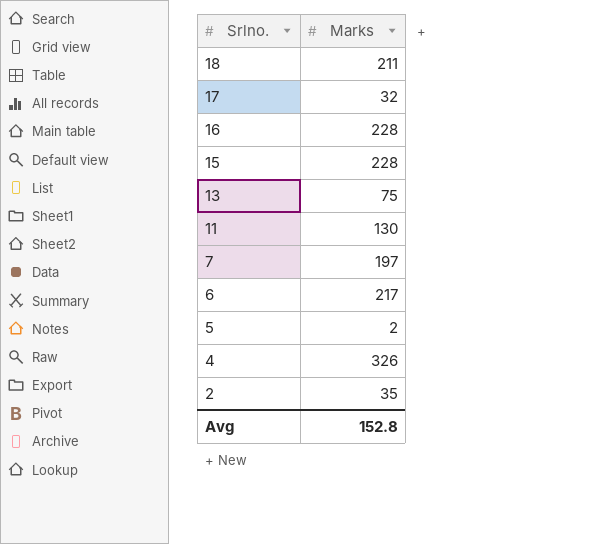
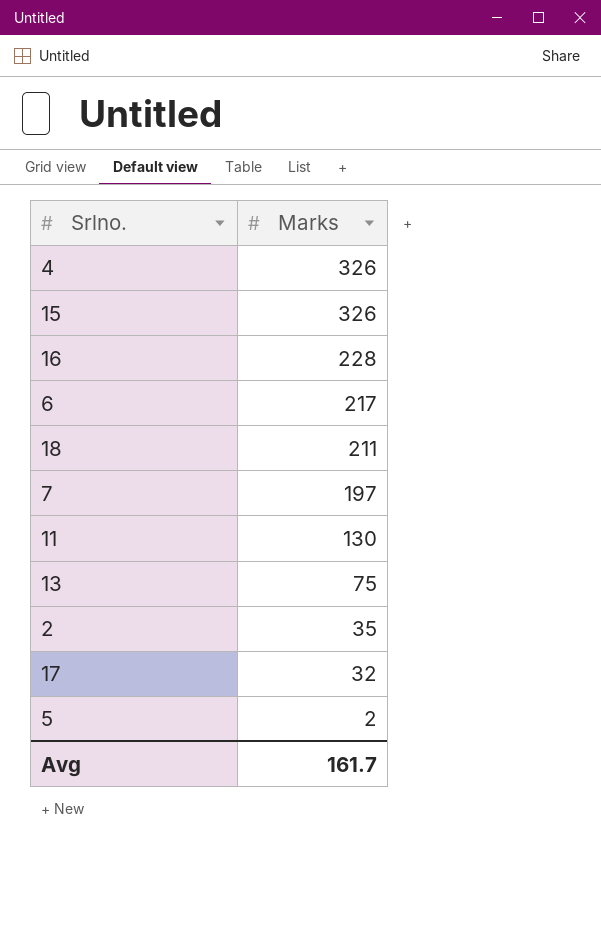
row order: Srlno. descending -> Marks descending
15 | Marks: 228 -> 326
Avg | Marks: 152.8 -> 161.7

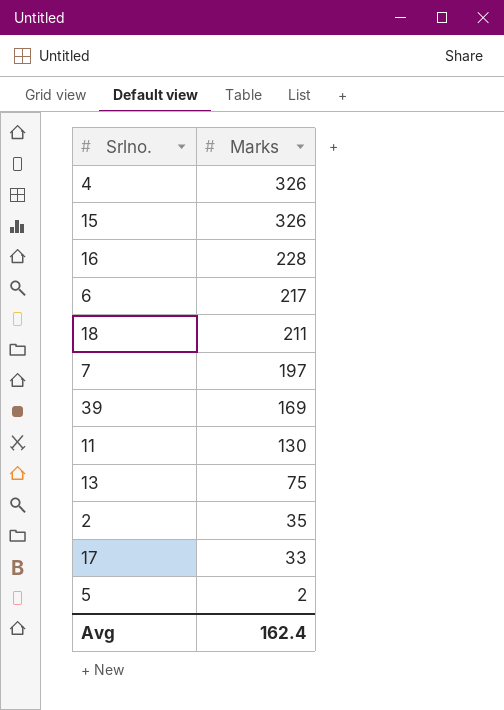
row 39: none -> 169
17 | Marks: 32 -> 33
Avg | Marks: 161.7 -> 162.4

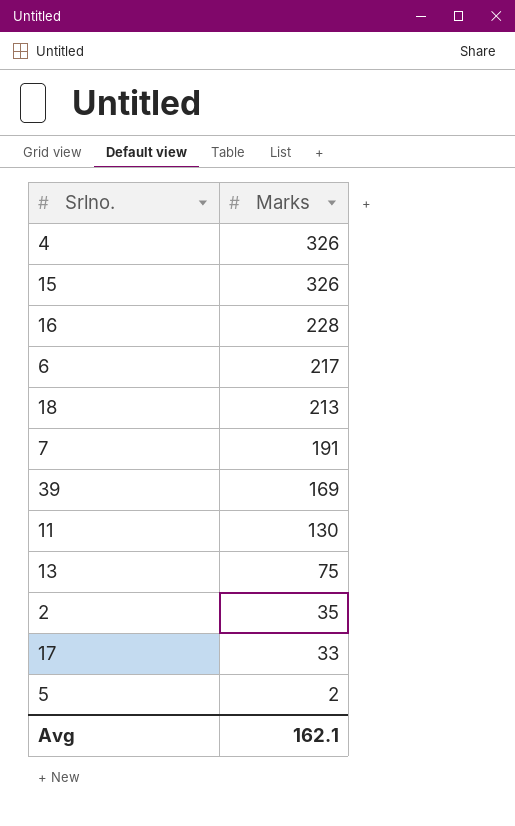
18 | Marks: 211 -> 213
7 | Marks: 197 -> 191
Avg | Marks: 162.4 -> 162.1

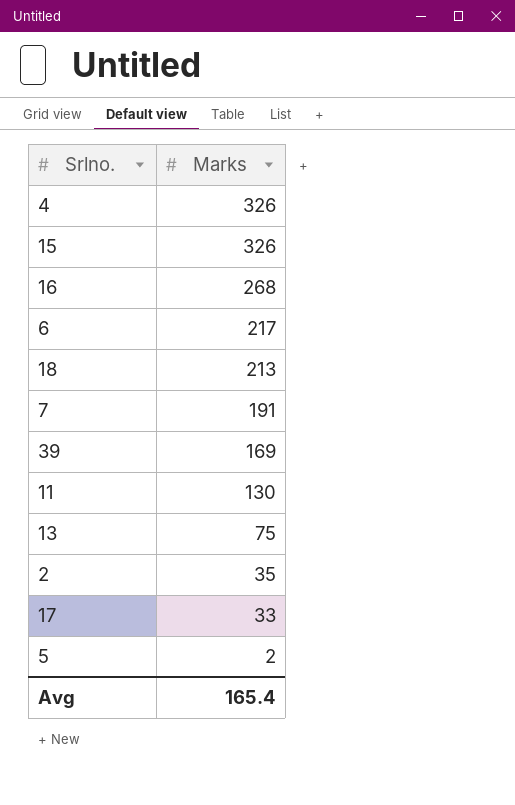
16 | Marks: 228 -> 268
Avg | Marks: 162.1 -> 165.4

